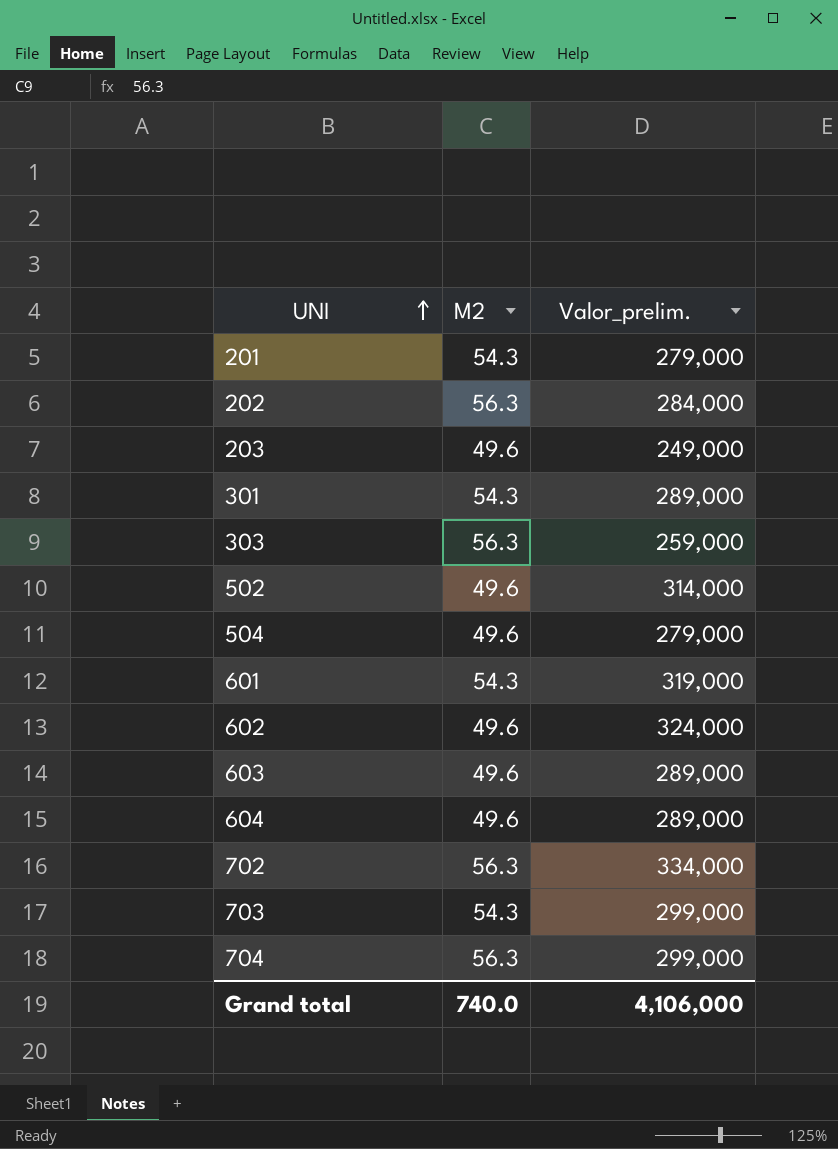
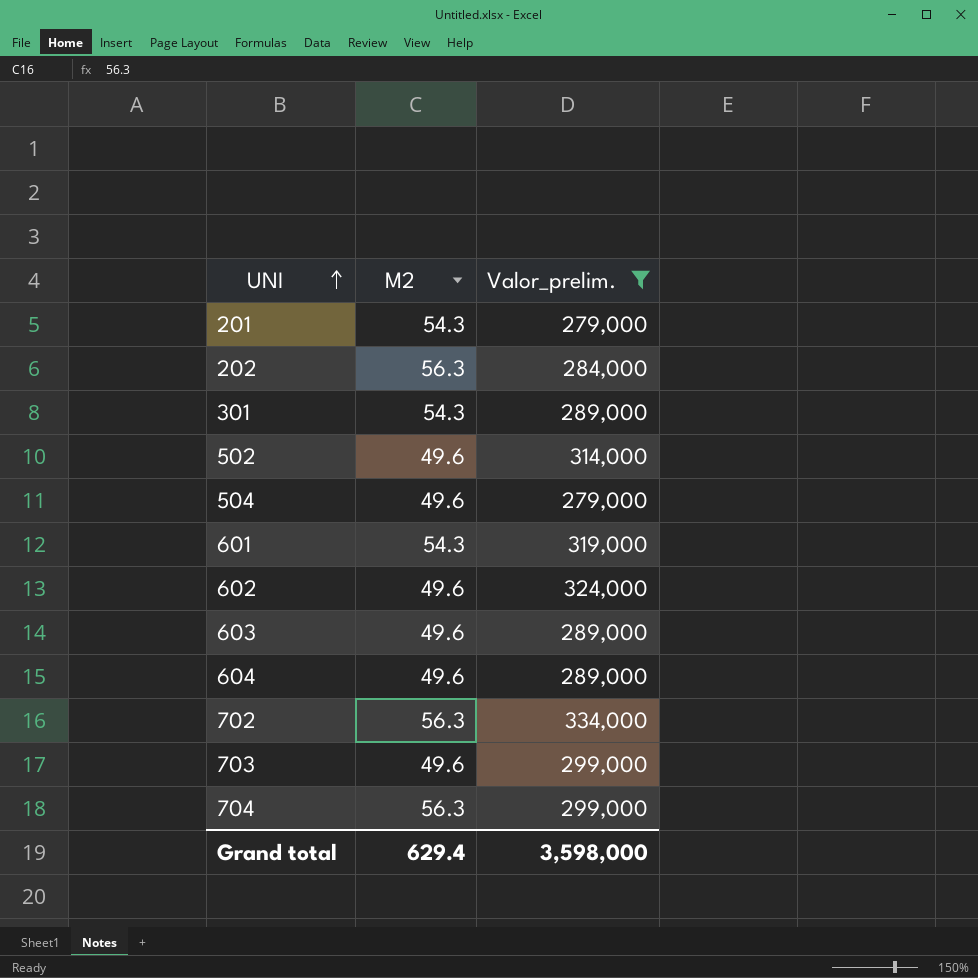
filter: none -> Valor_prelim. >= 279,000
703 | M2: 54.3 -> 49.6
Grand total | M2: 740.0 -> 629.4
Grand total | Valor_prelim.: 4,106,000 -> 3,598,000

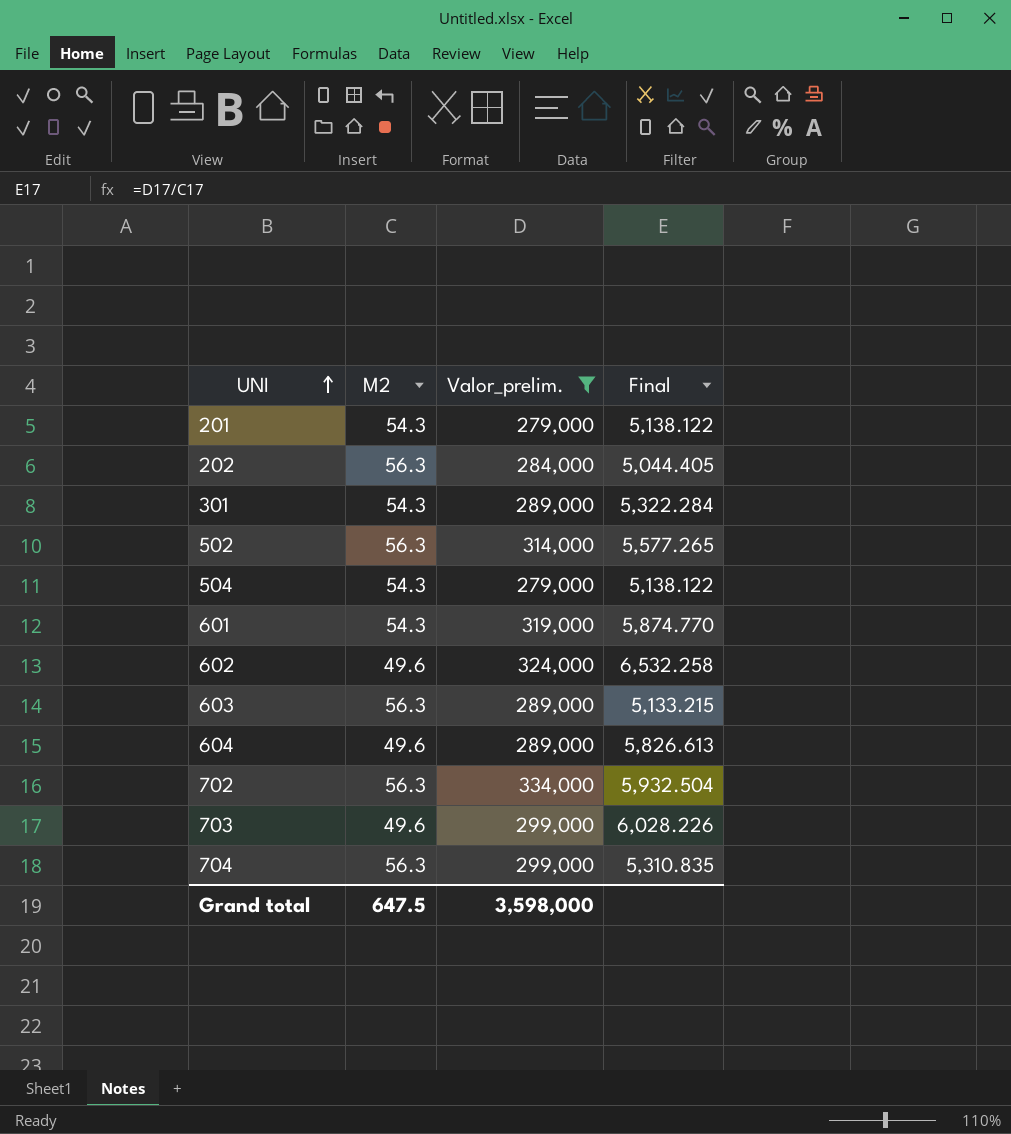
column Final | formula: none -> [Valor_prelim.] / [M2]
502 | M2: 49.6 -> 56.3
504 | M2: 49.6 -> 54.3
603 | M2: 49.6 -> 56.3
Grand total | M2: 629.4 -> 647.5

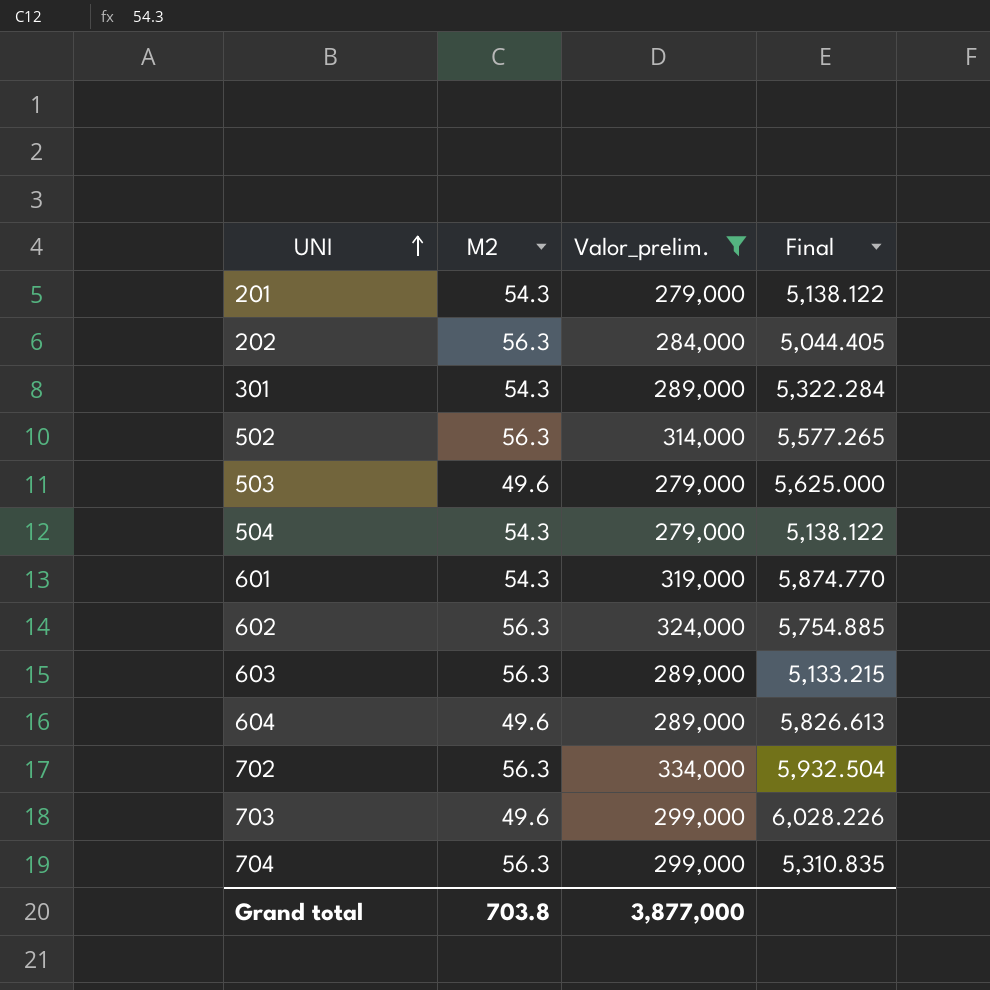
row 503: none -> 49.6 | 279,000 | 5,625.000
602 | M2: 49.6 -> 56.3
602 | Final: 6,532.258 -> 5,754.885
Grand total | M2: 647.5 -> 703.8
Grand total | Valor_prelim.: 3,598,000 -> 3,877,000

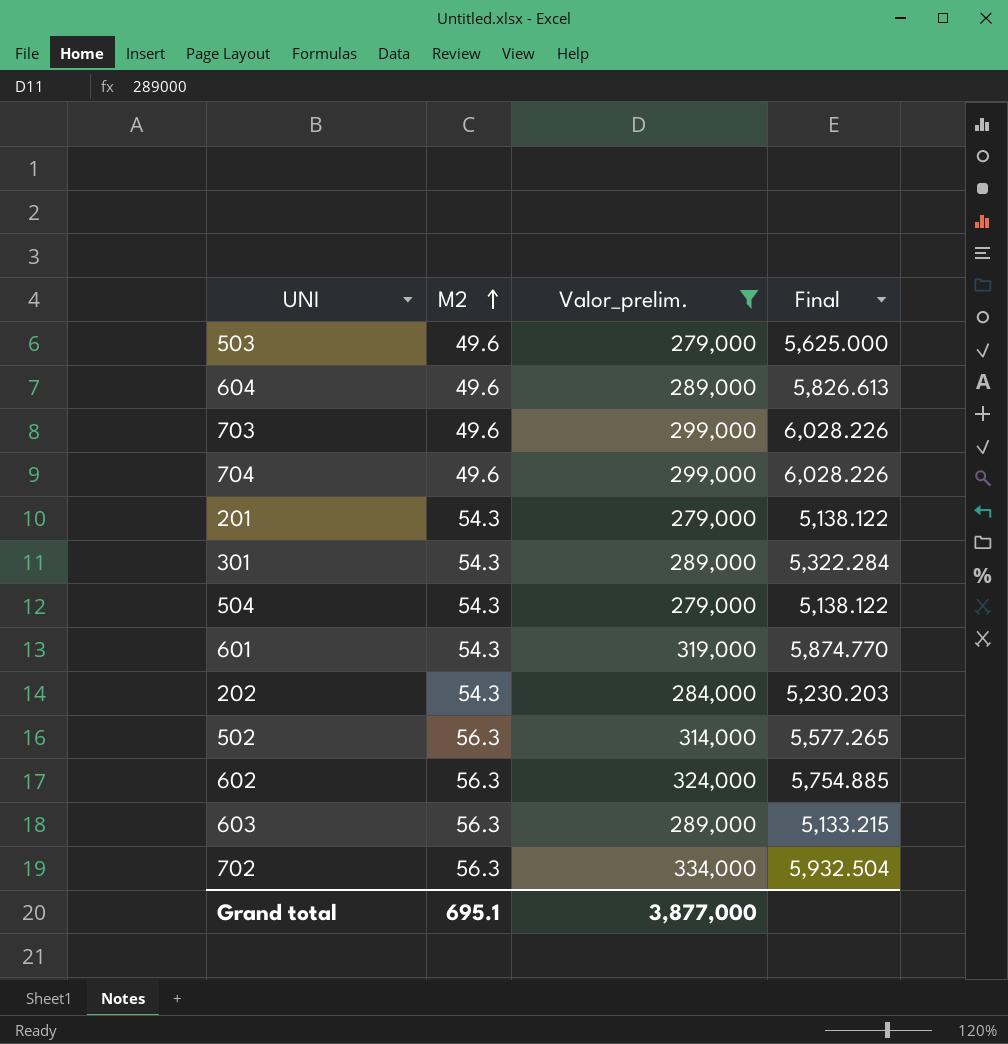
row order: UNI ascending -> M2 ascending
704 | M2: 56.3 -> 49.6
704 | Final: 5,310.835 -> 6,028.226
202 | M2: 56.3 -> 54.3
202 | Final: 5,044.405 -> 5,230.203
Grand total | M2: 703.8 -> 695.1

